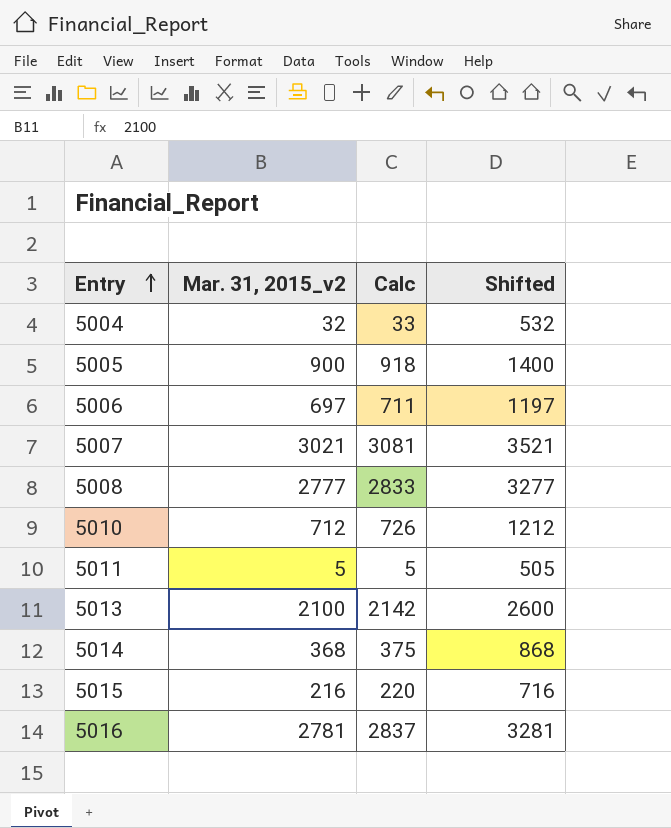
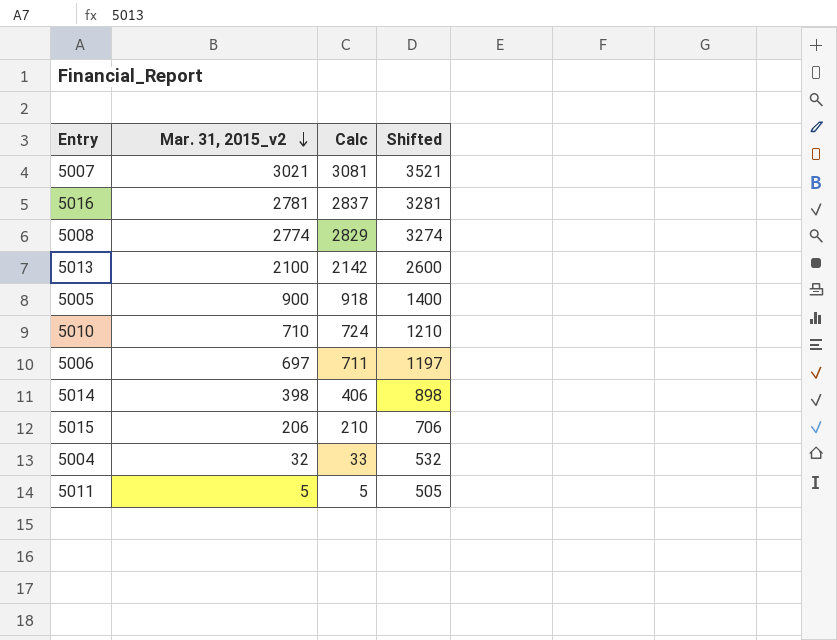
row order: Entry ascending -> Mar. 31, 2015_v2 descending
5008 | Mar. 31, 2015_v2: 2777 -> 2774
5008 | Calc: 2833 -> 2829
5008 | Shifted: 3277 -> 3274
5010 | Mar. 31, 2015_v2: 712 -> 710
5010 | Calc: 726 -> 724
5010 | Shifted: 1212 -> 1210
5014 | Mar. 31, 2015_v2: 368 -> 398
5014 | Calc: 375 -> 406
5014 | Shifted: 868 -> 898
5015 | Mar. 31, 2015_v2: 216 -> 206
5015 | Calc: 220 -> 210
5015 | Shifted: 716 -> 706

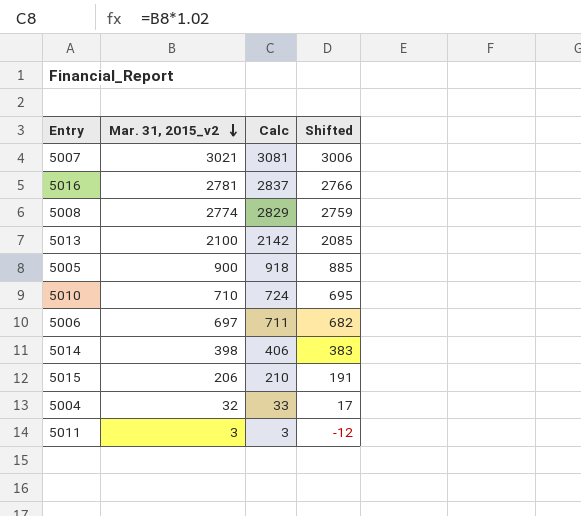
column Shifted | formula: [Mar. 31, 2015_v2] + 500 -> [Mar. 31, 2015_v2] - 15
5011 | Mar. 31, 2015_v2: 5 -> 3
5011 | Calc: 5 -> 3

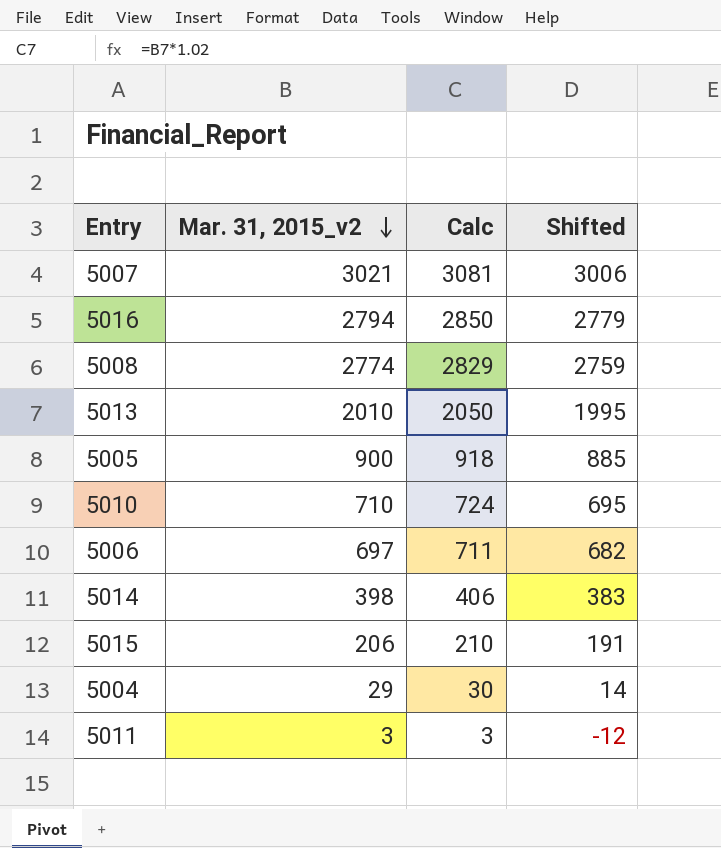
5016 | Mar. 31, 2015_v2: 2781 -> 2794
5016 | Calc: 2837 -> 2850
5016 | Shifted: 2766 -> 2779
5013 | Mar. 31, 2015_v2: 2100 -> 2010
5013 | Calc: 2142 -> 2050
5013 | Shifted: 2085 -> 1995
5004 | Mar. 31, 2015_v2: 32 -> 29
5004 | Calc: 33 -> 30
5004 | Shifted: 17 -> 14

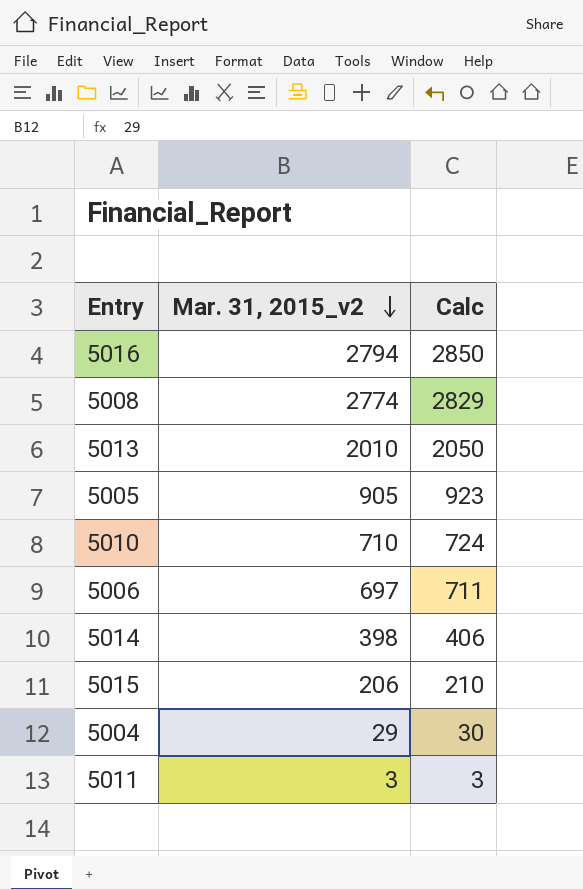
column Shifted | formula: [Mar. 31, 2015_v2] - 15 -> none
row 5007: 3021 | 3081 | 3006 -> none
5005 | Mar. 31, 2015_v2: 900 -> 905
5005 | Calc: 918 -> 923

